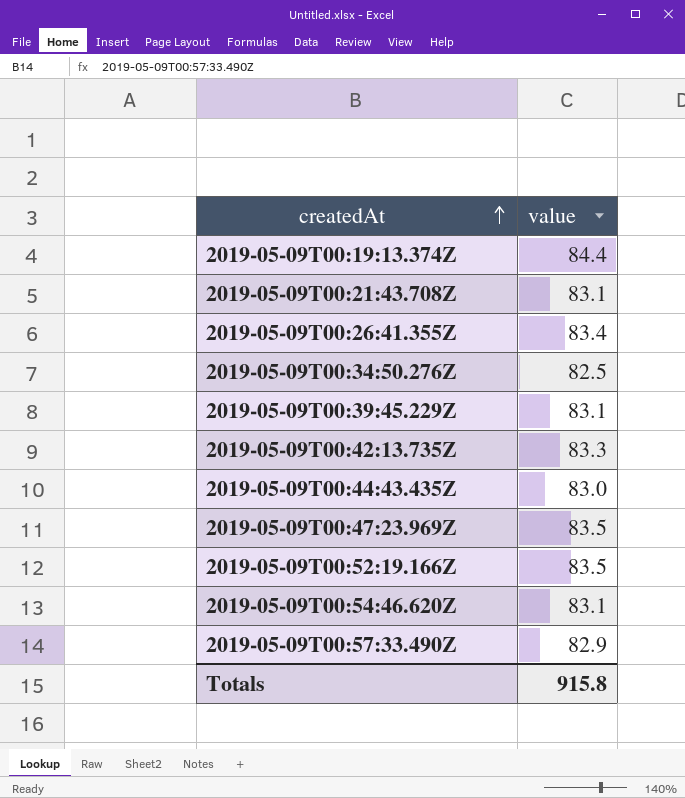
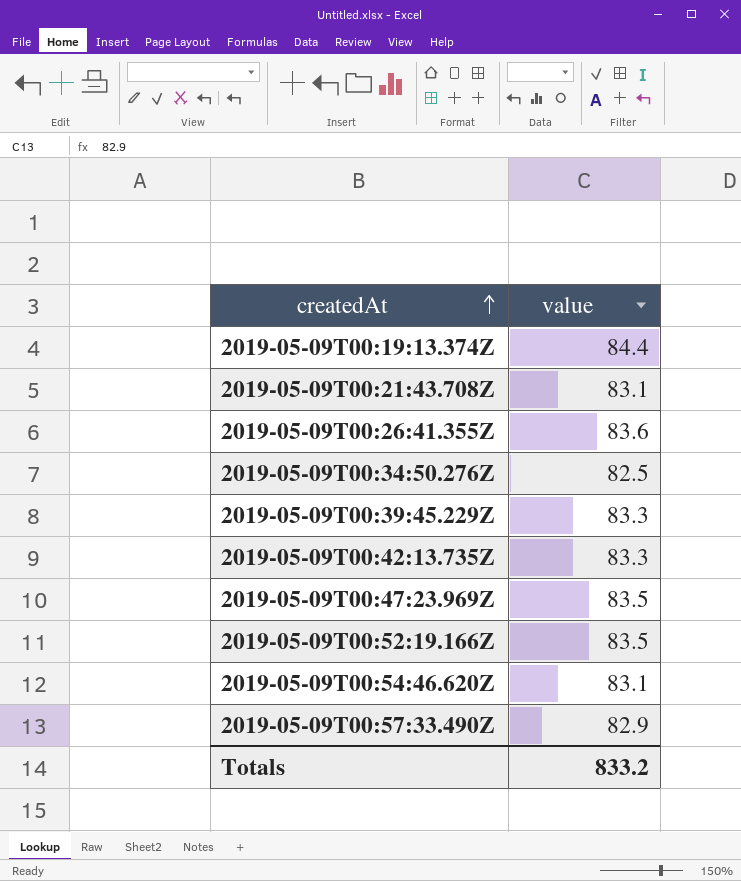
row 2019-05-09T00:44:43.435Z: 83.0 -> none
2019-05-09T00:26:41.355Z | value: 83.4 -> 83.6
2019-05-09T00:39:45.229Z | value: 83.1 -> 83.3
Totals | value: 915.8 -> 833.2

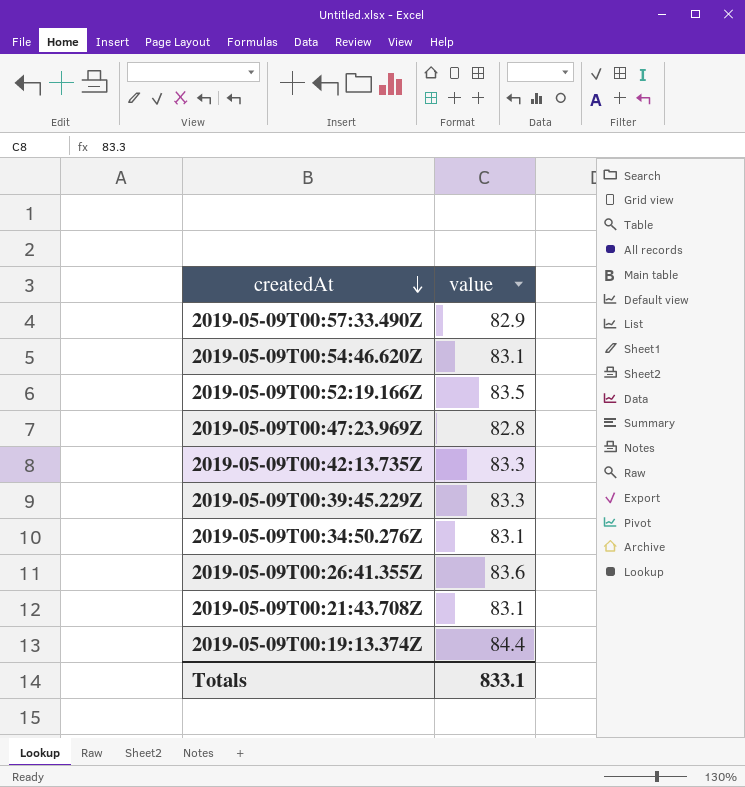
row order: createdAt ascending -> createdAt descending
2019-05-09T00:47:23.969Z | value: 83.5 -> 82.8
2019-05-09T00:34:50.276Z | value: 82.5 -> 83.1
Totals | value: 833.2 -> 833.1

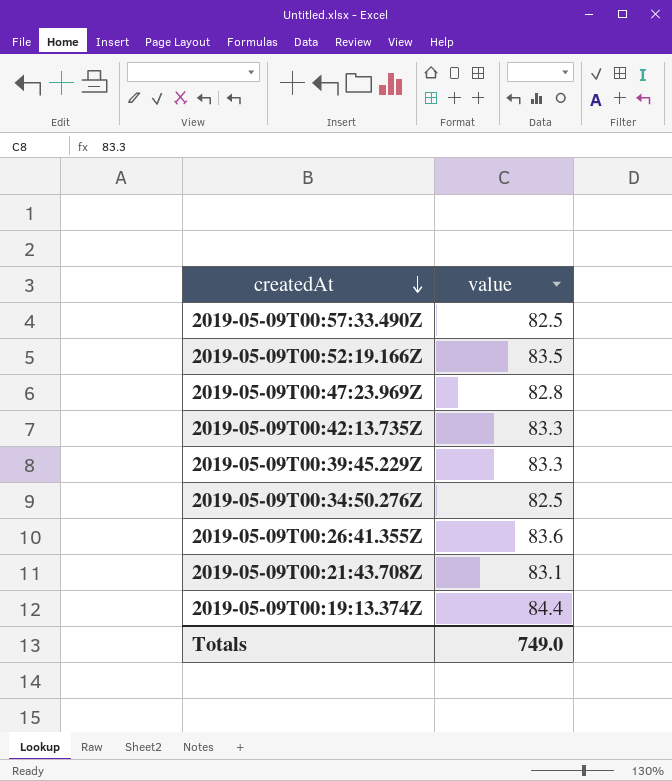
row 2019-05-09T00:54:46.620Z: 83.1 -> none
2019-05-09T00:57:33.490Z | value: 82.9 -> 82.5
2019-05-09T00:34:50.276Z | value: 83.1 -> 82.5
Totals | value: 833.1 -> 749.0

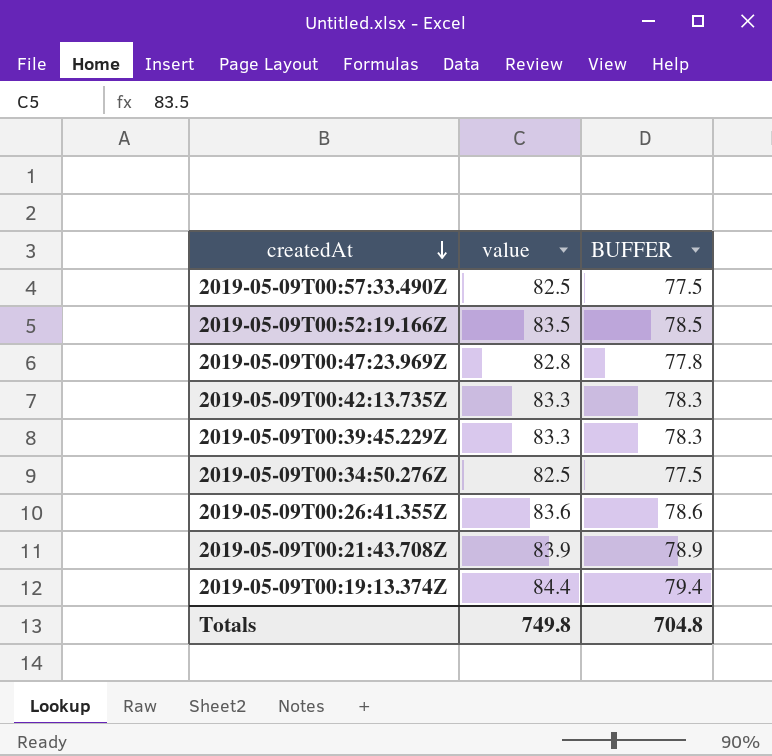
column BUFFER | formula: none -> [value] - 5
2019-05-09T00:21:43.708Z | value: 83.1 -> 83.9
Totals | value: 749.0 -> 749.8

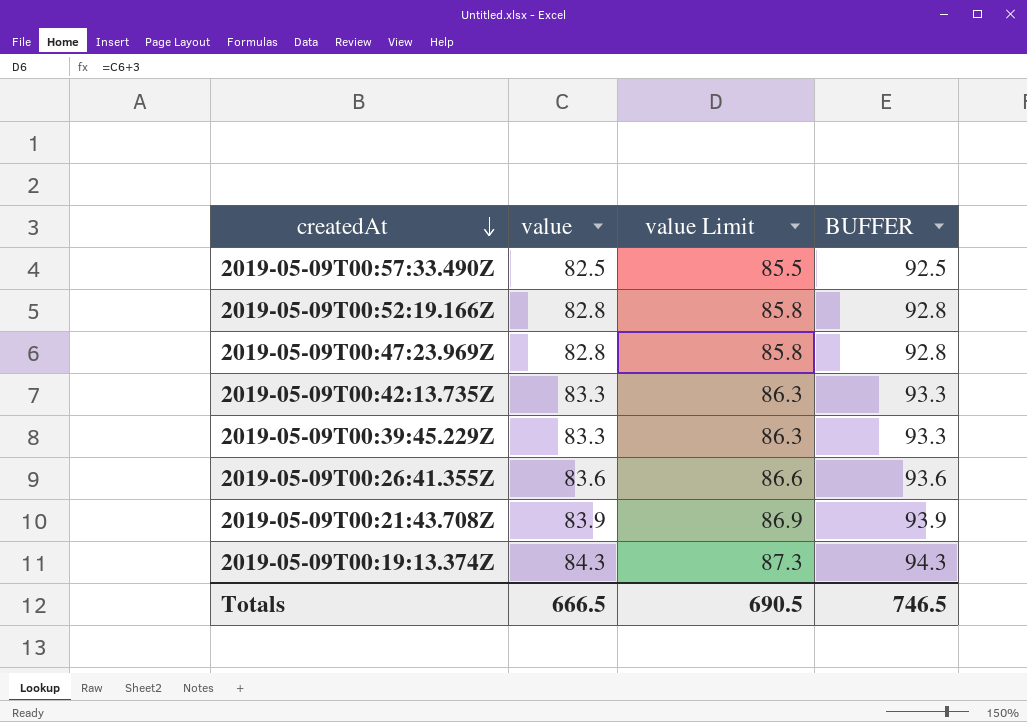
column value Limit | formula: none -> [value] + 3
column BUFFER | formula: [value] - 5 -> [value] + 10
row 2019-05-09T00:34:50.276Z: 82.5 | 77.5 -> none
2019-05-09T00:52:19.166Z | value: 83.5 -> 82.8
2019-05-09T00:19:13.374Z | value: 84.4 -> 84.3
Totals | value: 749.8 -> 666.5
Totals | BUFFER: 704.8 -> 746.5

